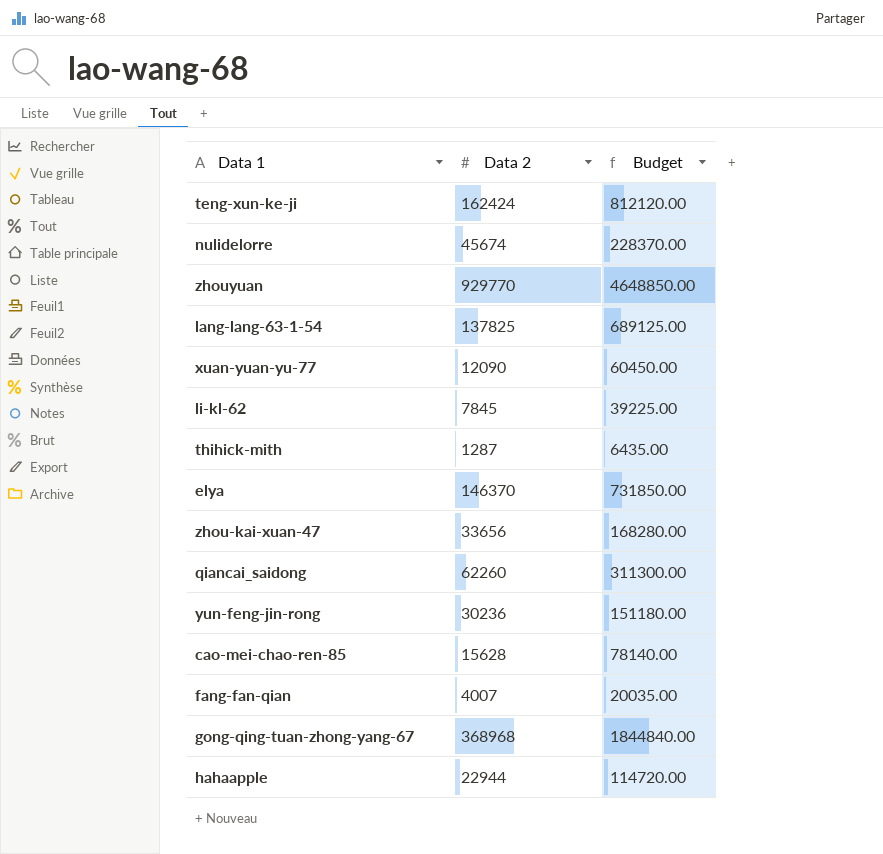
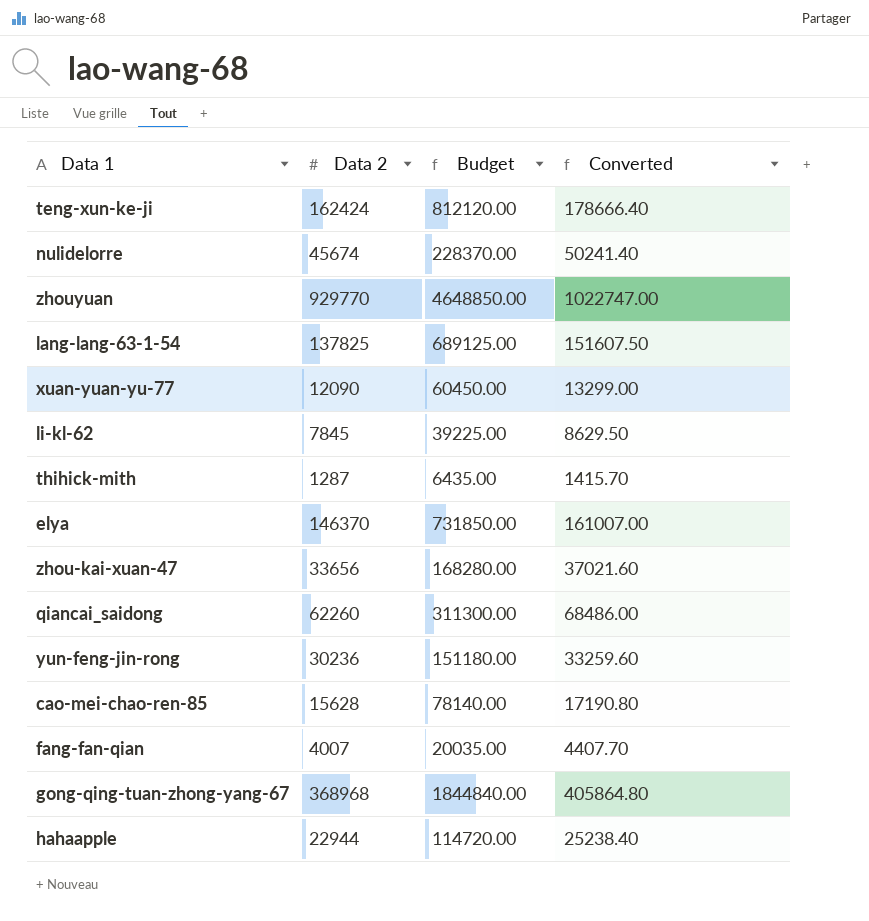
column Converted | formula: none -> [Data 2] * 1.1

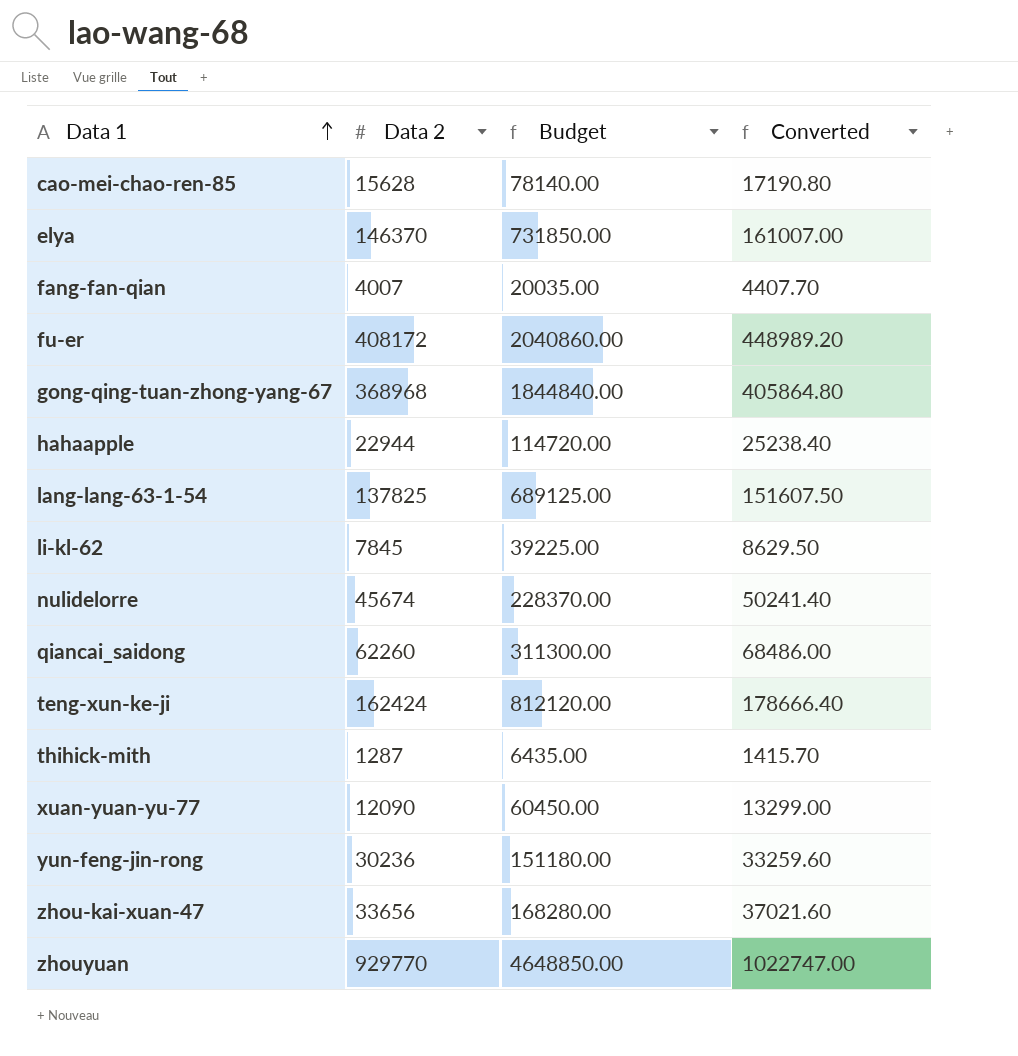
row order: none -> Data 1 ascending
row fu-er: none -> 408172 | 2040860.00 | 448989.20

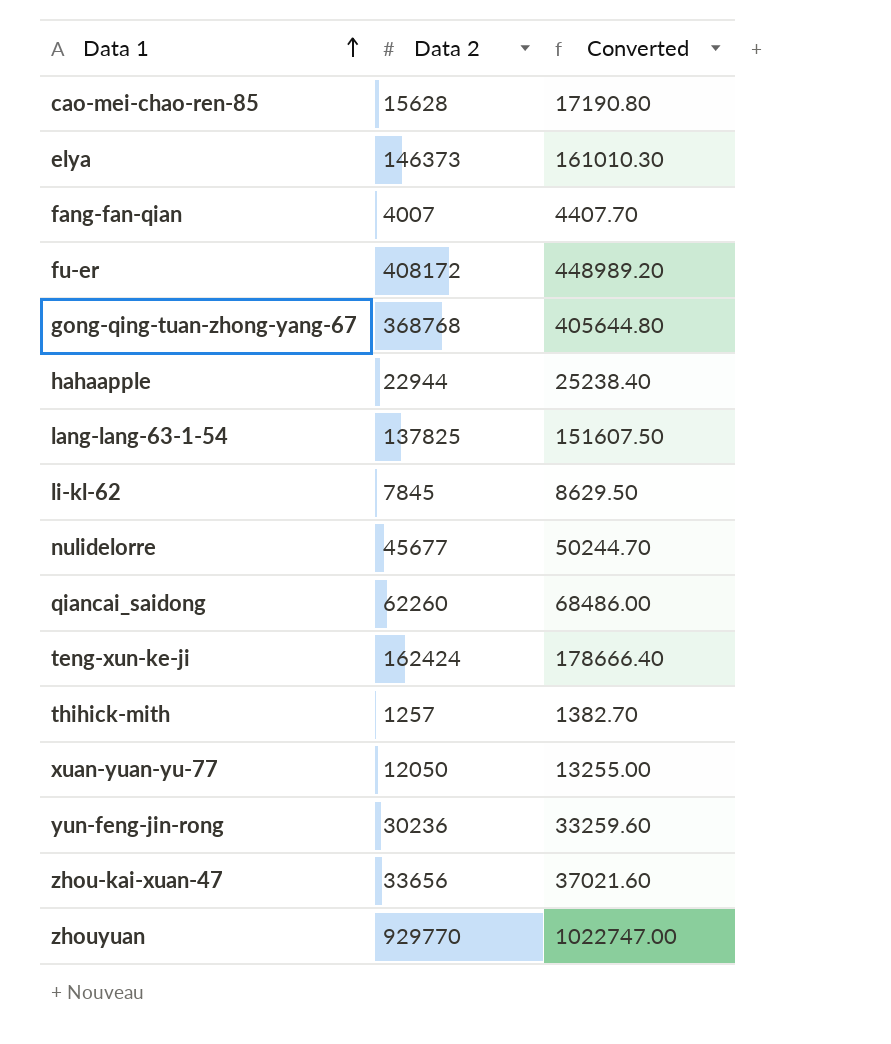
column Budget | formula: [Data 2] * 5 -> none
elya | Data 2: 146370 -> 146373
elya | Converted: 161007.00 -> 161010.30
gong-qing-tuan-zhong-yang-67 | Data 2: 368968 -> 368768
gong-qing-tuan-zhong-yang-67 | Converted: 405864.80 -> 405644.80
nulidelorre | Data 2: 45674 -> 45677
nulidelorre | Converted: 50241.40 -> 50244.70
thihick-mith | Data 2: 1287 -> 1257
thihick-mith | Converted: 1415.70 -> 1382.70
xuan-yuan-yu-77 | Data 2: 12090 -> 12050
xuan-yuan-yu-77 | Converted: 13299.00 -> 13255.00

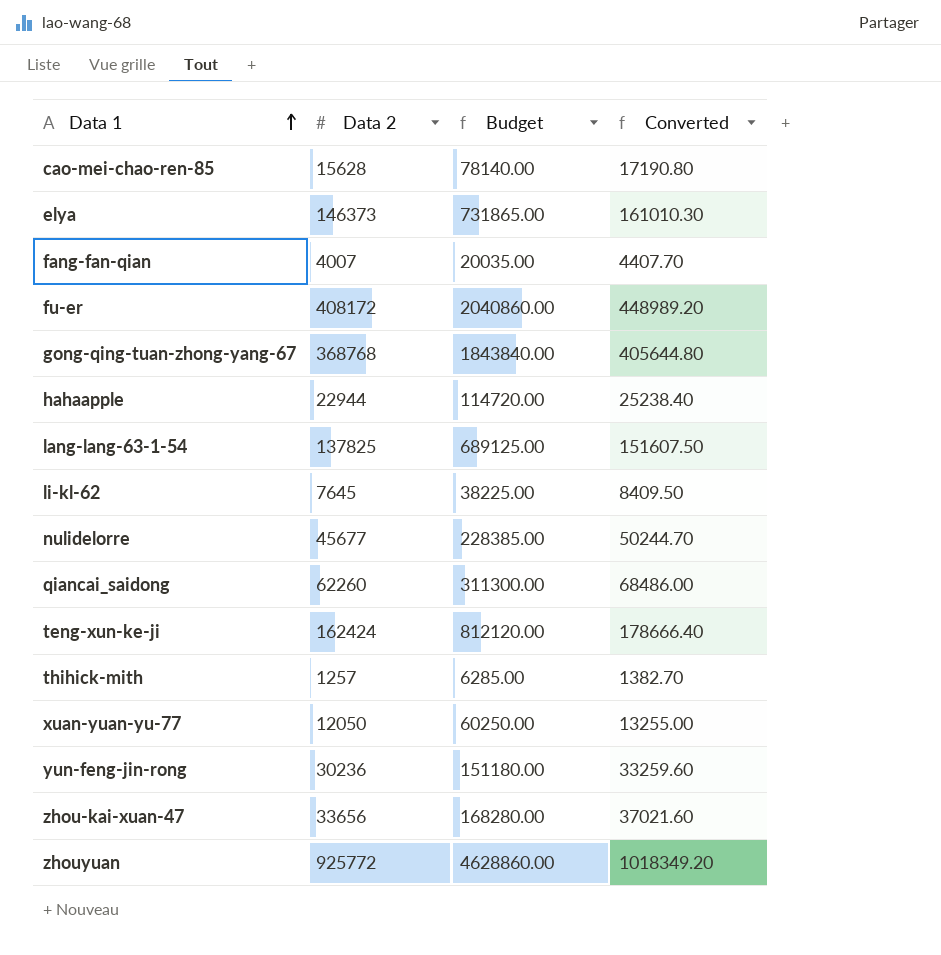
column Budget | formula: none -> [Data 2] * 5
li-kl-62 | Data 2: 7845 -> 7645
li-kl-62 | Converted: 8629.50 -> 8409.50
zhouyuan | Data 2: 929770 -> 925772
zhouyuan | Converted: 1022747.00 -> 1018349.20

